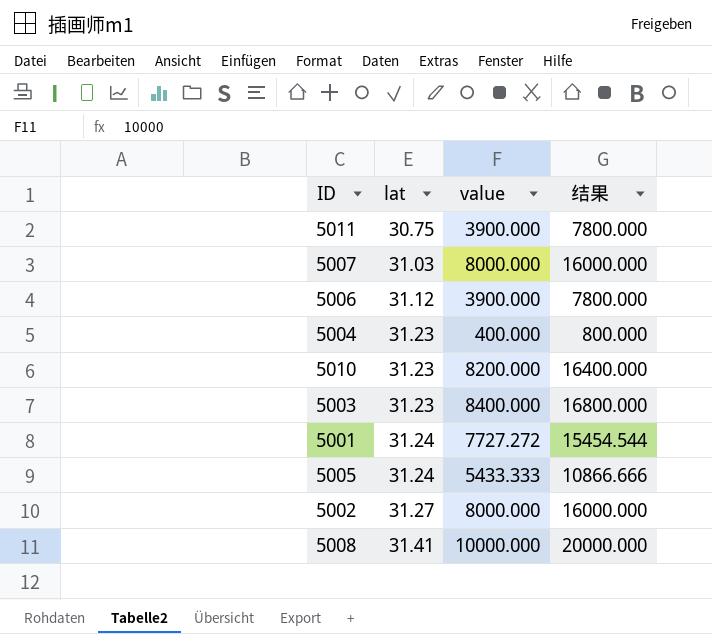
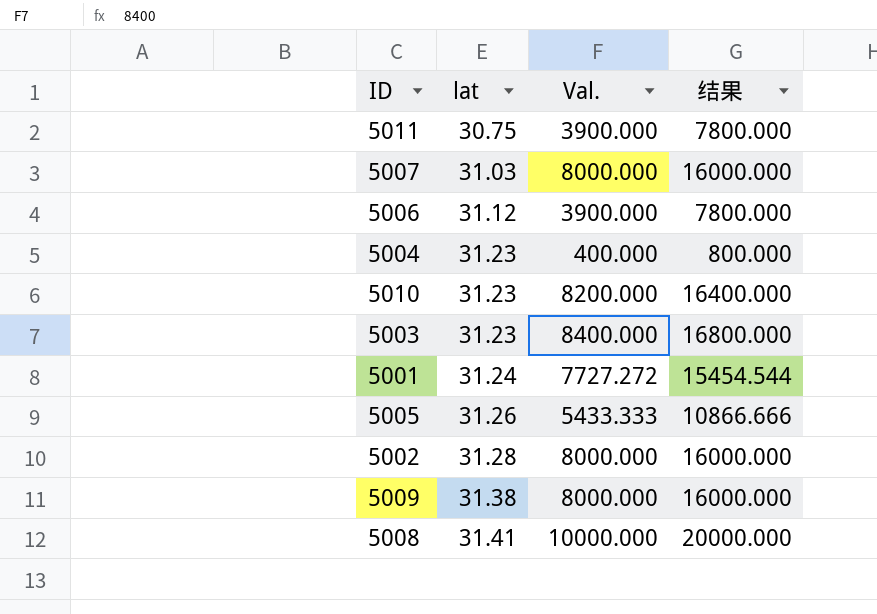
column name: value -> Val.
5005 | lat: 31.24 -> 31.26
5002 | lat: 31.27 -> 31.28
row 5009: none -> 31.38 | 8000.000 | 16000.000

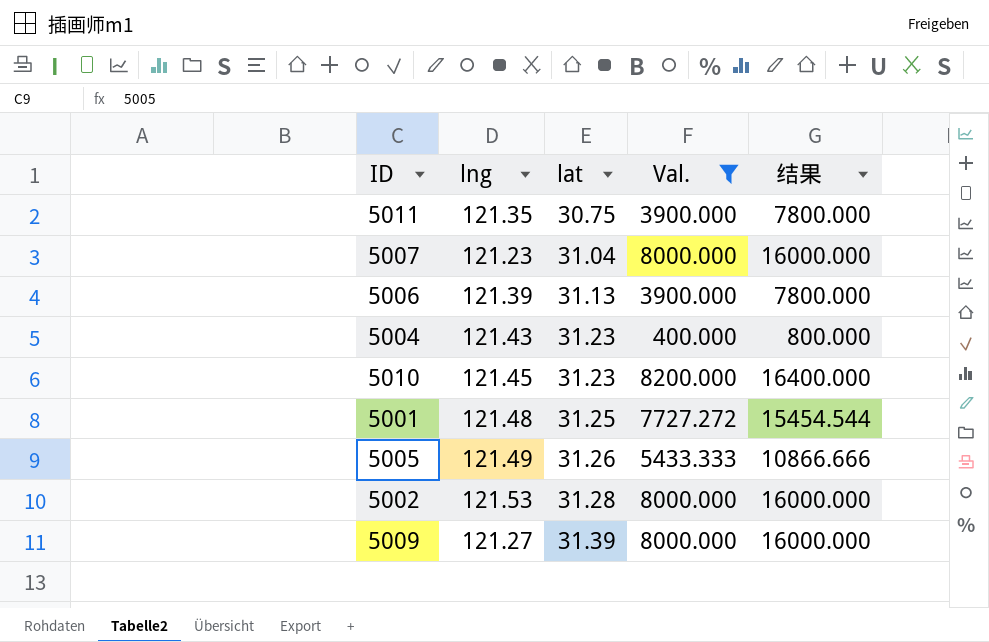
filter: none -> Val. <= 8200.000
column lng | position: none -> 2
5007 | lat: 31.03 -> 31.04
5006 | lat: 31.12 -> 31.13
5001 | lat: 31.24 -> 31.25
5009 | lat: 31.38 -> 31.39

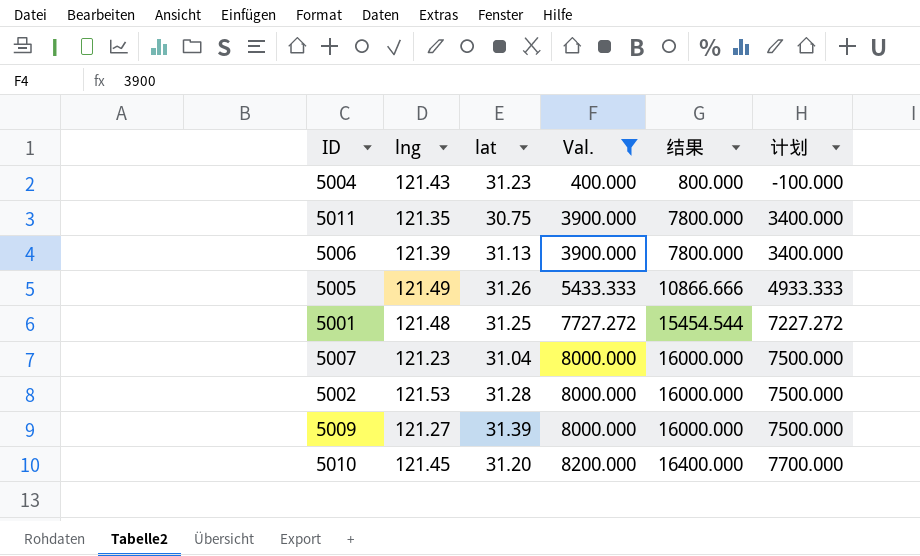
row order: lat ascending -> Val. ascending
column 计划 | formula: none -> [Val.] - 500
5010 | lat: 31.23 -> 31.20

